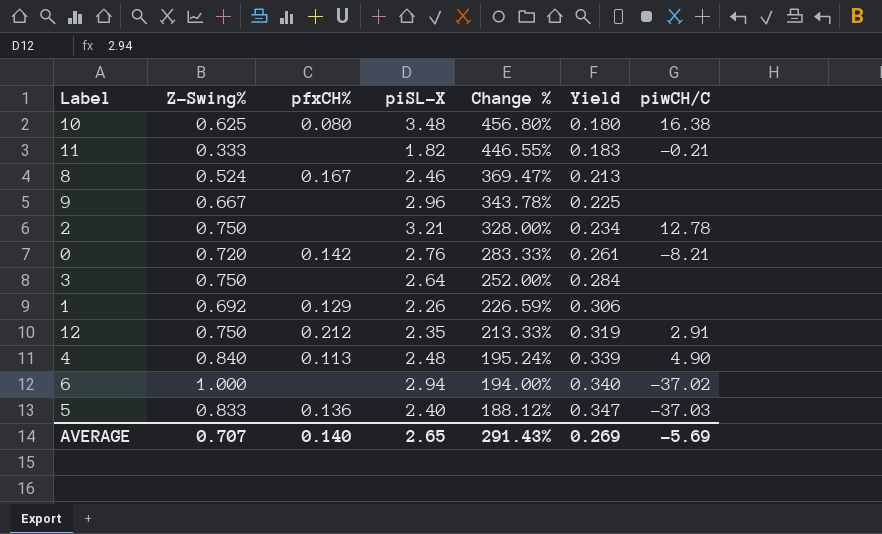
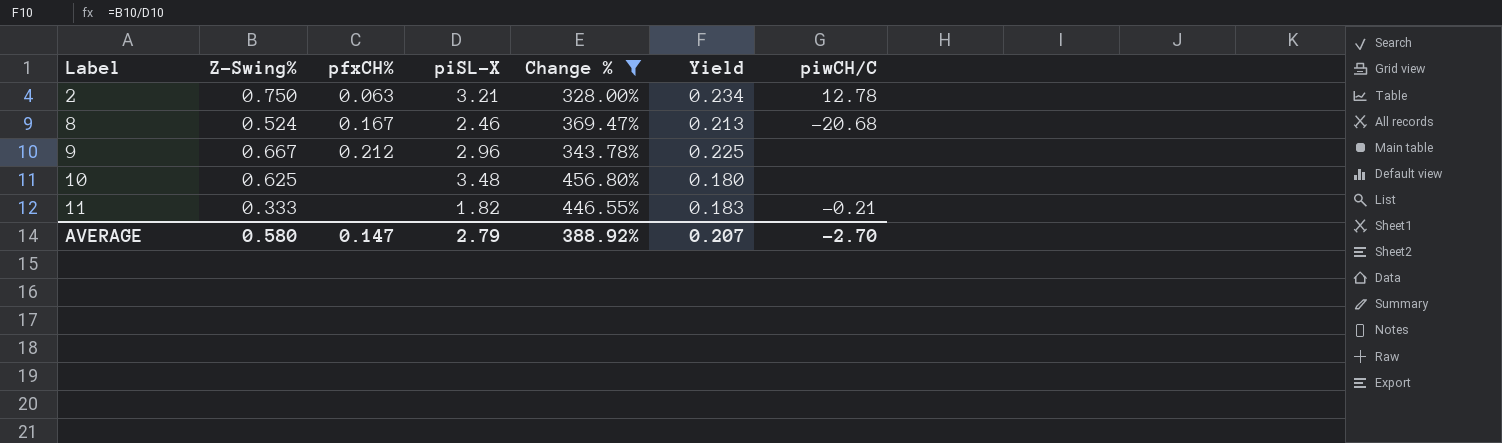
filter: none -> Change % >= 328.00%
row order: Change % descending -> Label ascending
2 | pfxCH%: none -> 0.063
8 | piwCH/C: none -> -20.68
9 | pfxCH%: none -> 0.212
10 | pfxCH%: 0.080 -> none
10 | piwCH/C: 16.38 -> none
AVERAGE | Z-Swing%: 0.707 -> 0.580
AVERAGE | pfxCH%: 0.140 -> 0.147
AVERAGE | piSL-X: 2.65 -> 2.79
AVERAGE | Change %: 291.43% -> 388.92%
AVERAGE | Yield: 0.269 -> 0.207
AVERAGE | piwCH/C: -5.69 -> -2.70

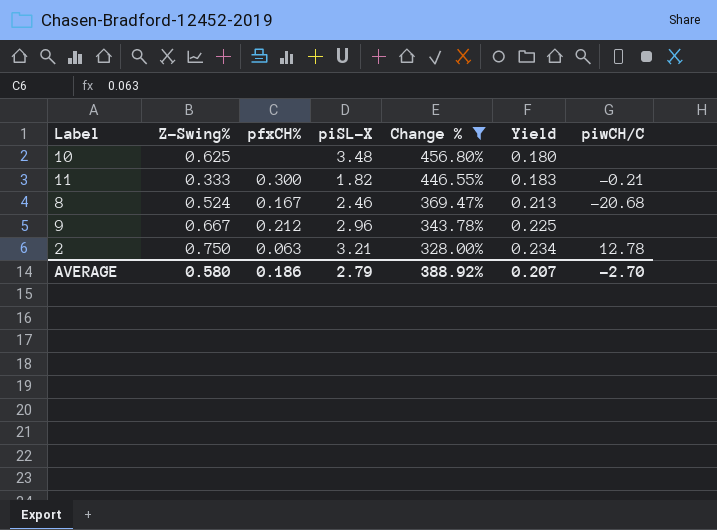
row order: Label ascending -> Change % descending
11 | pfxCH%: none -> 0.300
AVERAGE | pfxCH%: 0.147 -> 0.186

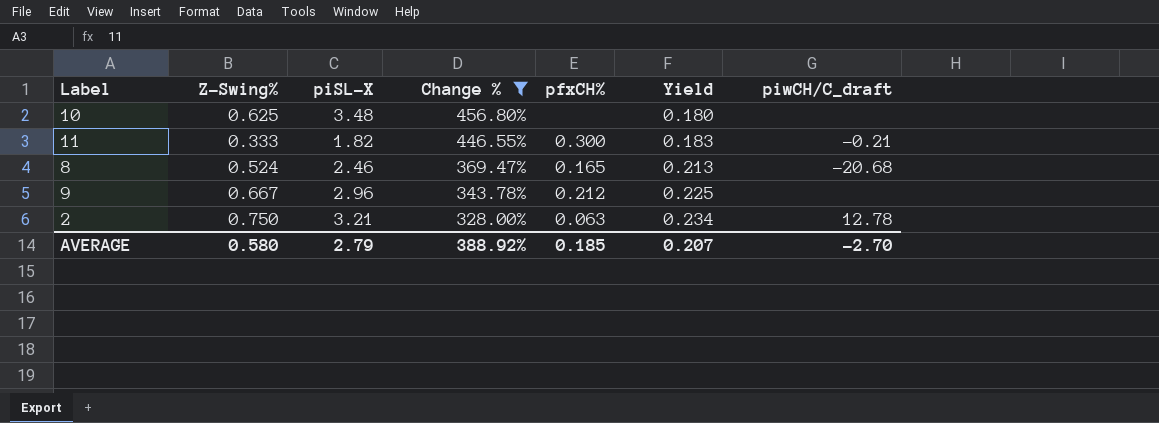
column pfxCH% | position: 3 -> 5
column name: piwCH/C -> piwCH/C_draft
8 | pfxCH%: 0.167 -> 0.165
AVERAGE | pfxCH%: 0.186 -> 0.185

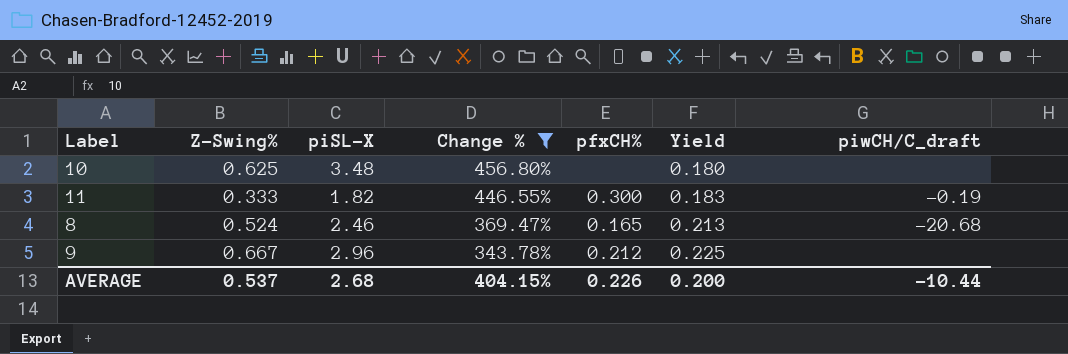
row 2: 0.750 | 3.21 | 328.00% | 0.063 | 0.234 | 12.78 -> none
11 | piwCH/C_draft: -0.21 -> -0.19
AVERAGE | Z-Swing%: 0.580 -> 0.537
AVERAGE | piSL-X: 2.79 -> 2.68
AVERAGE | Change %: 388.92% -> 404.15%
AVERAGE | pfxCH%: 0.185 -> 0.226
AVERAGE | Yield: 0.207 -> 0.200
AVERAGE | piwCH/C_draft: -2.70 -> -10.44

